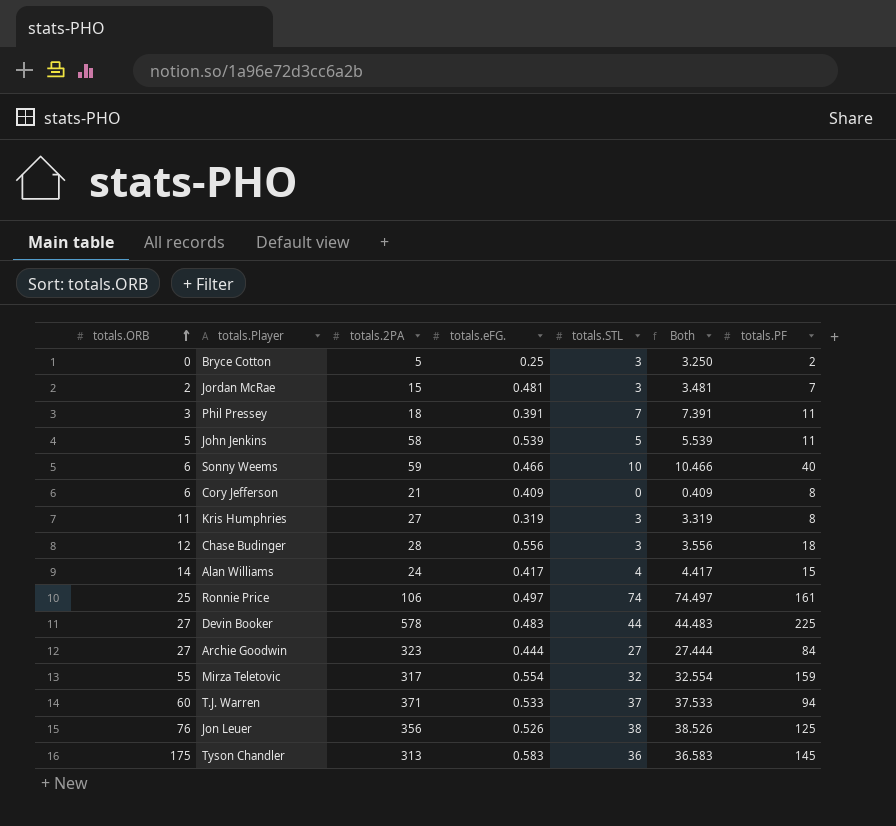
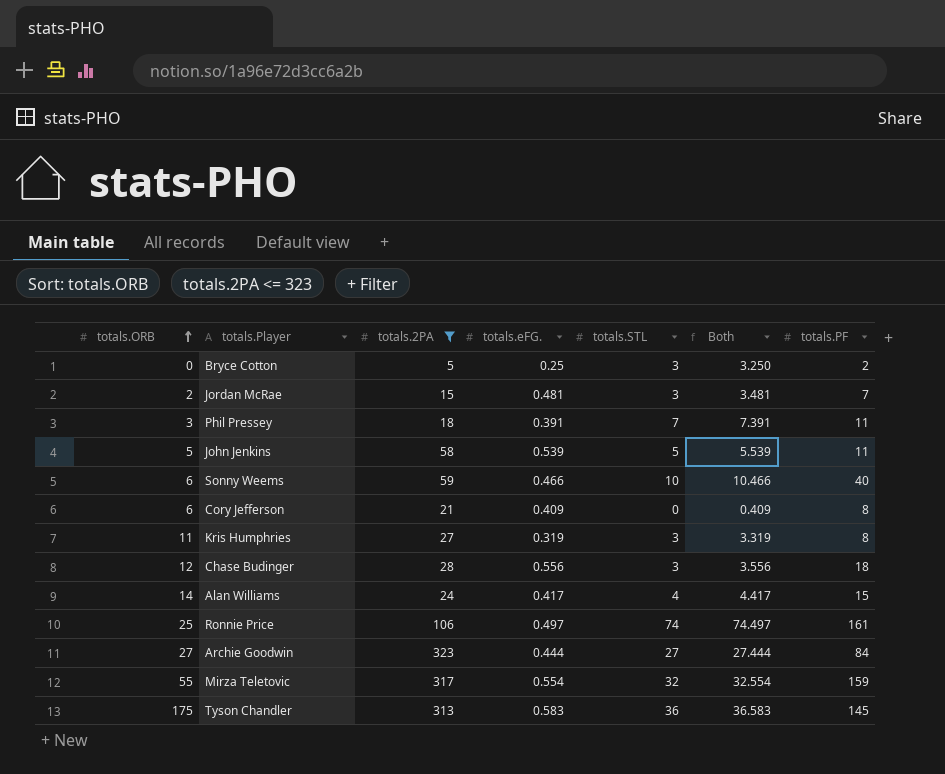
filter: none -> totals.2PA <= 323

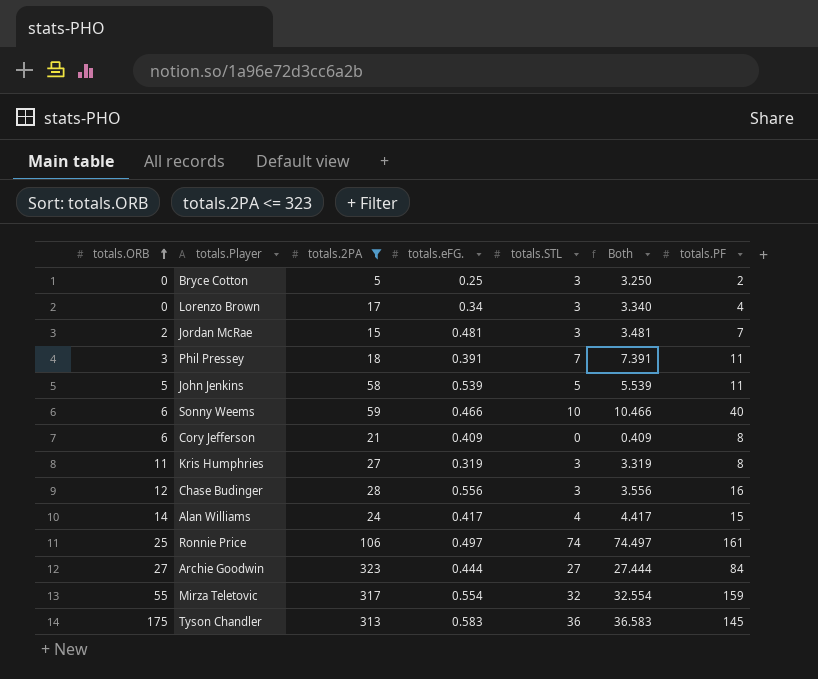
row Lorenzo Brown: none -> 0 | 17 | 0.34 | 3 | 3.340 | 4
Chase Budinger | totals.PF: 18 -> 16

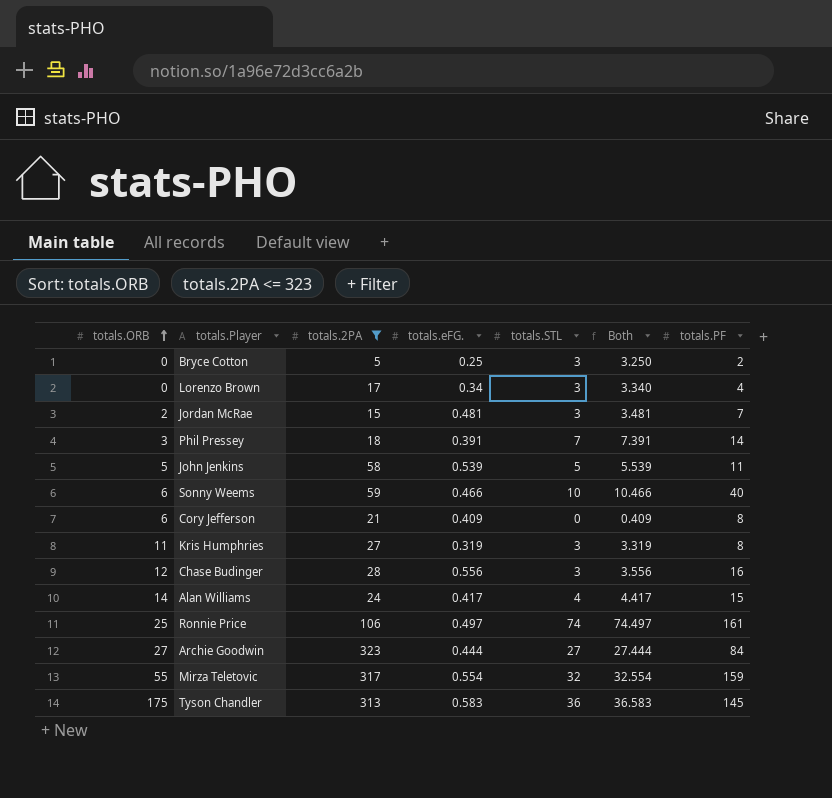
Phil Pressey | totals.PF: 11 -> 14

